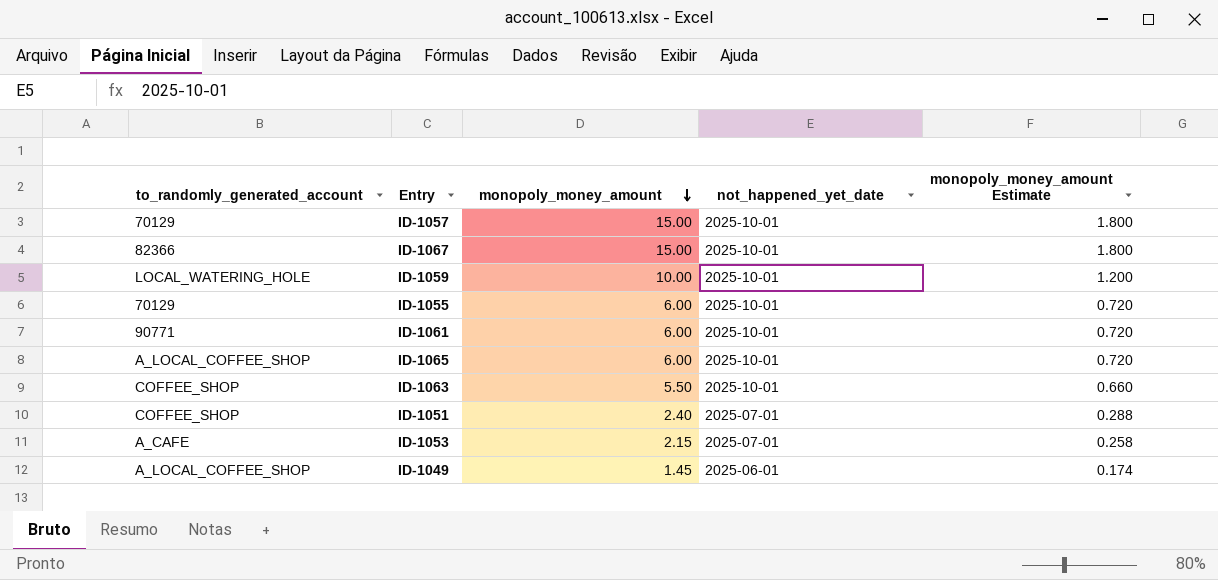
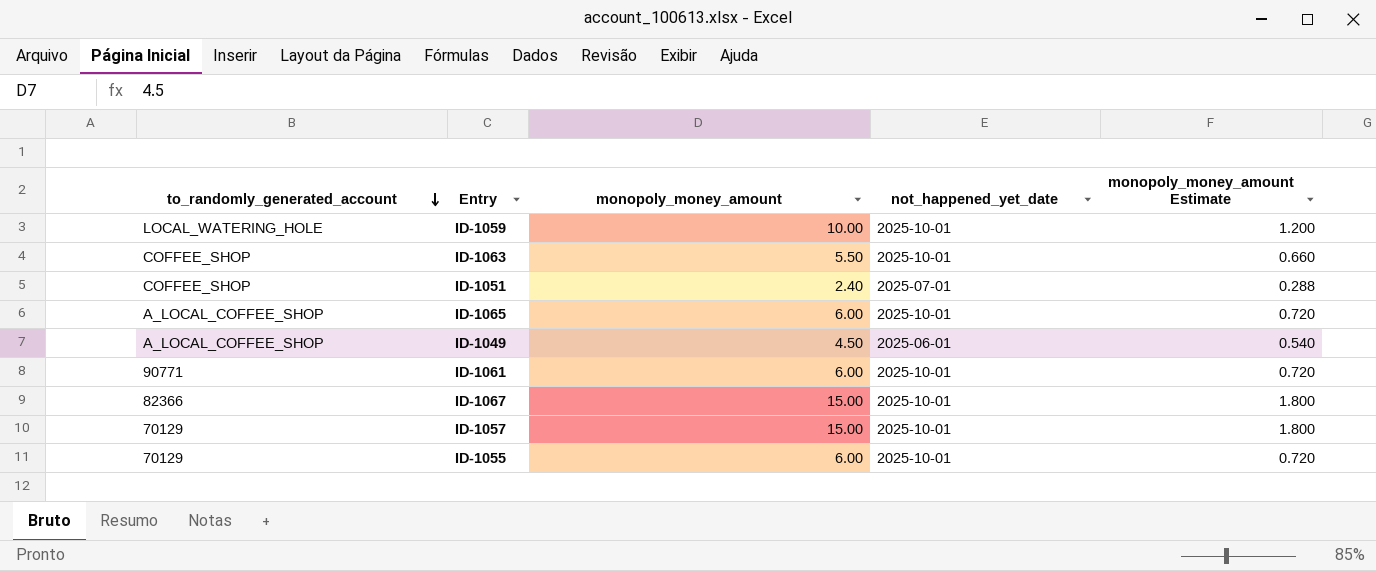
row order: monopoly_money_amount descending -> to_randomly_generated_account descending
row ID-1053: A_CAFE | 2.15 | 2025-07-01 | 0.258 -> none
ID-1049 | monopoly_money_amount: 1.45 -> 4.50
ID-1049 | monopoly_money_amount Estimate: 0.174 -> 0.540

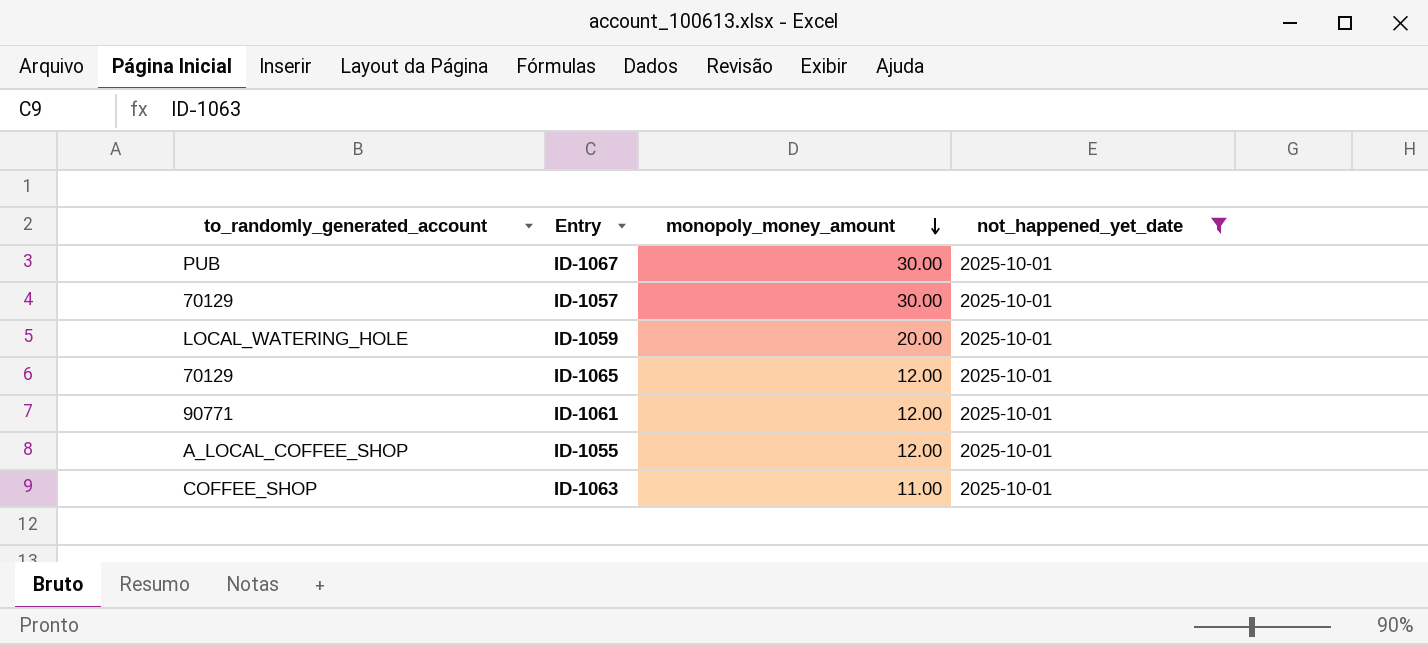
filter: none -> not_happened_yet_date = 2025-10-01
row order: to_randomly_generated_account descending -> monopoly_money_amount descending
column monopoly_money_amount Estimate | formula: [monopoly_money_amount] * 0.12 -> none
ID-1067 | to_randomly_generated_account: 82366 -> PUB
ID-1067 | monopoly_money_amount: 15.00 -> 30.00
ID-1057 | monopoly_money_amount: 15.00 -> 30.00
ID-1059 | monopoly_money_amount: 10.00 -> 20.00
ID-1065 | to_randomly_generated_account: A_LOCAL_COFFEE_SHOP -> 70129
ID-1065 | monopoly_money_amount: 6.00 -> 12.00
ID-1061 | monopoly_money_amount: 6.00 -> 12.00
ID-1055 | to_randomly_generated_account: 70129 -> A_LOCAL_COFFEE_SHOP
ID-1055 | monopoly_money_amount: 6.00 -> 12.00
ID-1063 | monopoly_money_amount: 5.50 -> 11.00

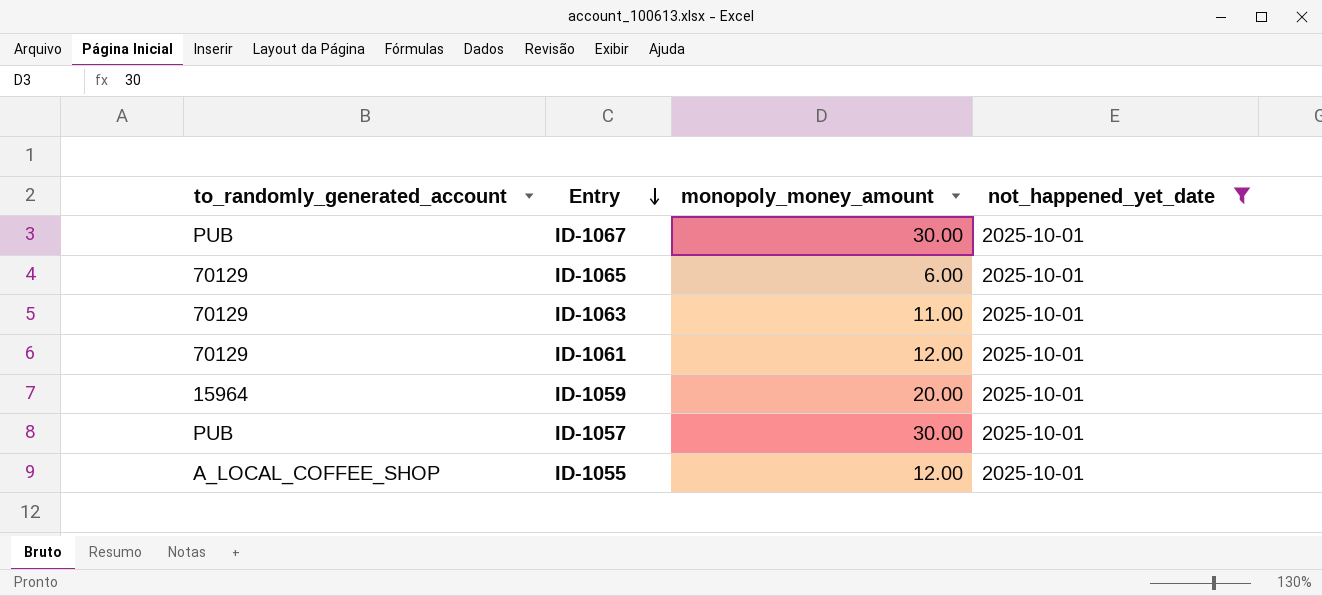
row order: monopoly_money_amount descending -> Entry descending
ID-1065 | monopoly_money_amount: 12.00 -> 6.00
ID-1063 | to_randomly_generated_account: COFFEE_SHOP -> 70129
ID-1061 | to_randomly_generated_account: 90771 -> 70129
ID-1059 | to_randomly_generated_account: LOCAL_WATERING_HOLE -> 15964
ID-1057 | to_randomly_generated_account: 70129 -> PUB

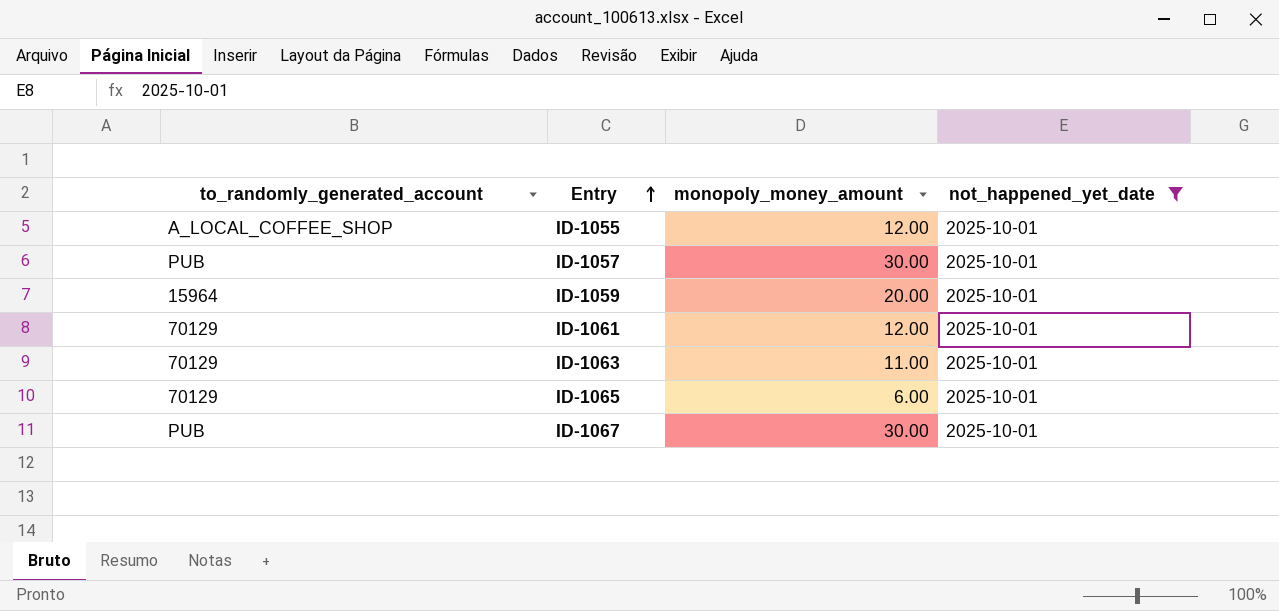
row order: Entry descending -> Entry ascending

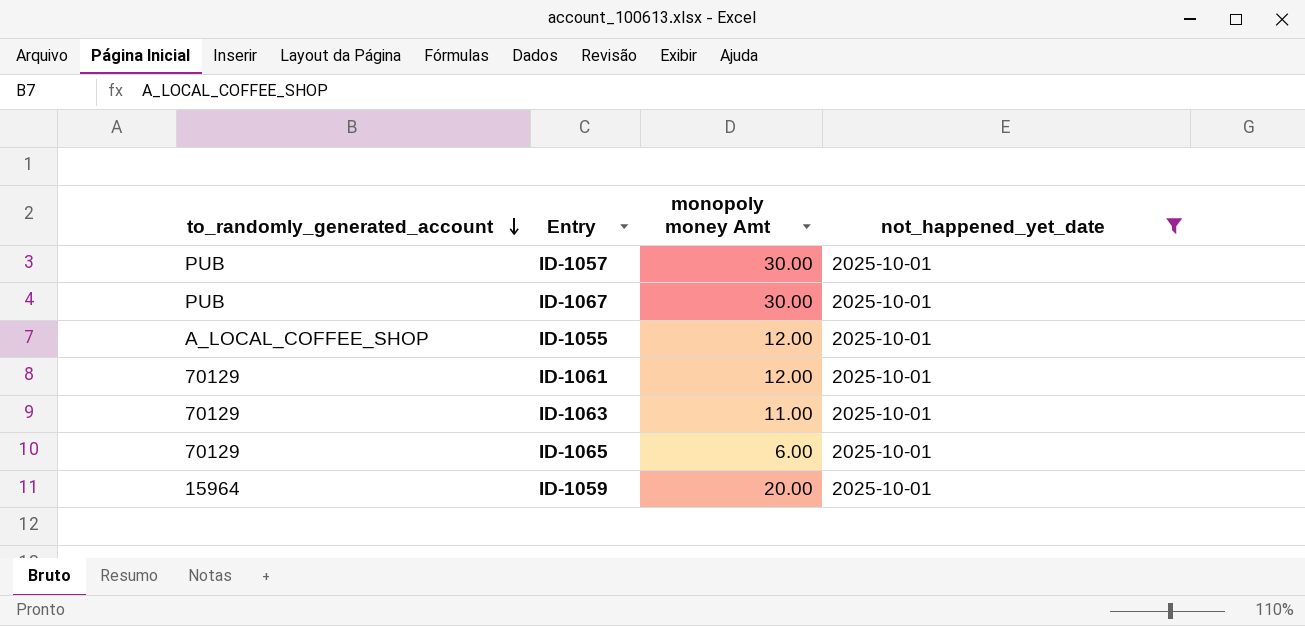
row order: Entry ascending -> to_randomly_generated_account descending
column name: monopoly_money_amount -> monopoly money Amt

